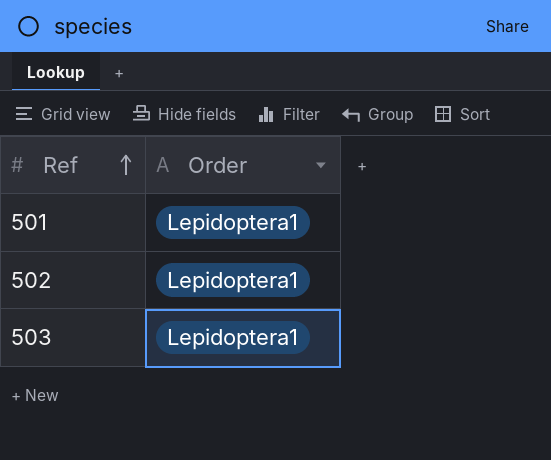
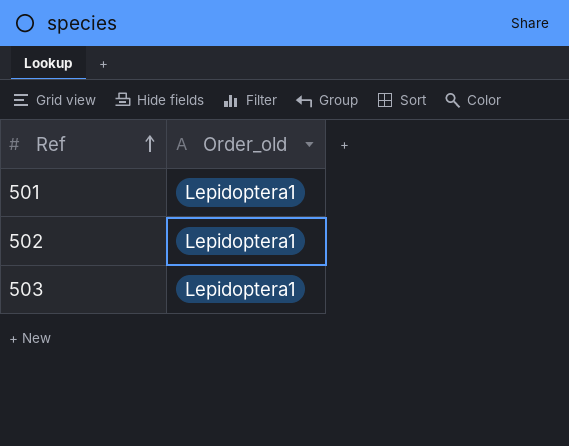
column name: Order -> Order_old

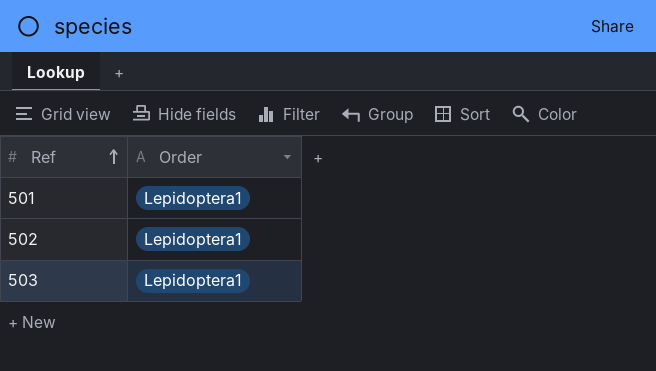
column name: Order_old -> Order

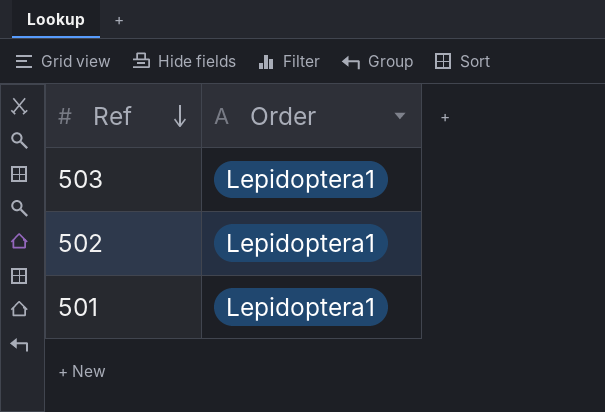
row order: Ref ascending -> Ref descending

